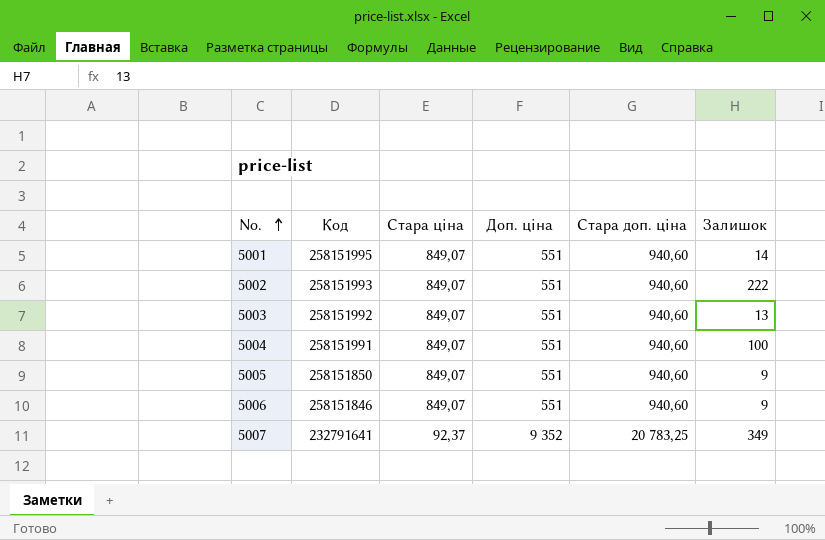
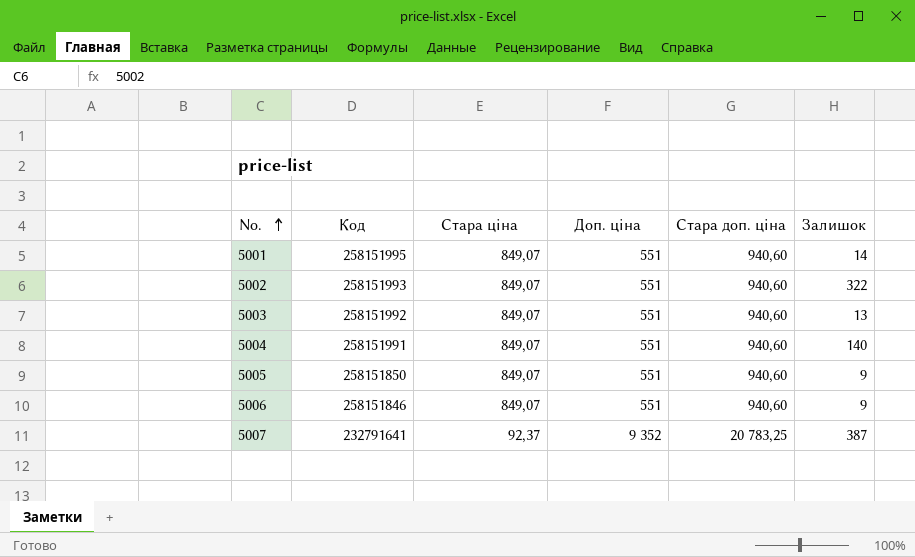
5002 | Залишок: 222 -> 322
5004 | Залишок: 100 -> 140
5007 | Залишок: 349 -> 387

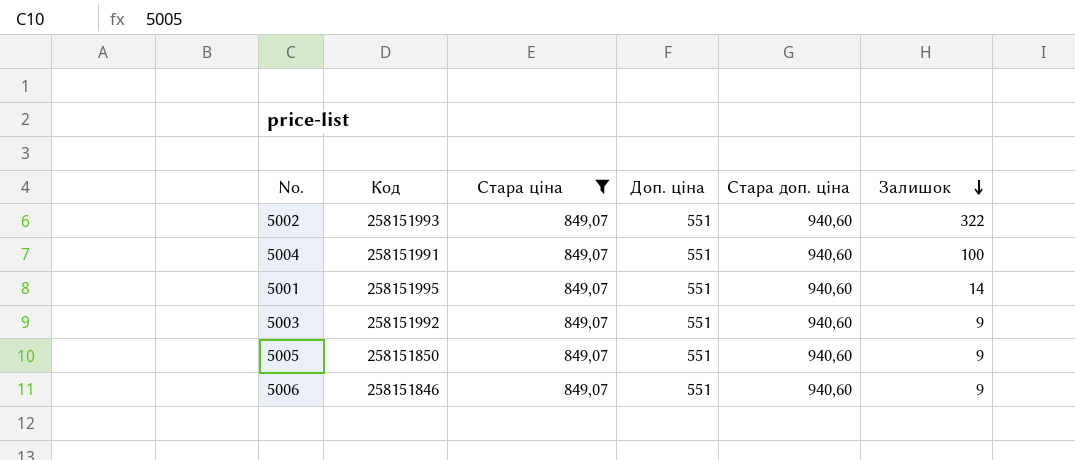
filter: none -> Стара ціна = 849,07
row order: No. ascending -> Залишок descending
5004 | Залишок: 140 -> 100
5003 | Залишок: 13 -> 9

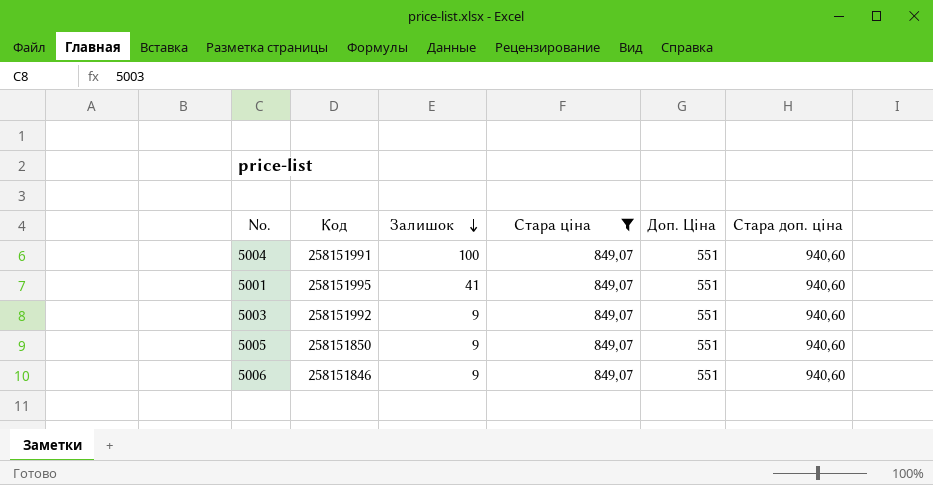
column Залишок | position: 6 -> 3
column name: Доп. ціна -> Доп. Ціна
row 5002: 258151993 | 849,07 | 551 | 940,60 | 322 -> none
5001 | Залишок: 14 -> 41

